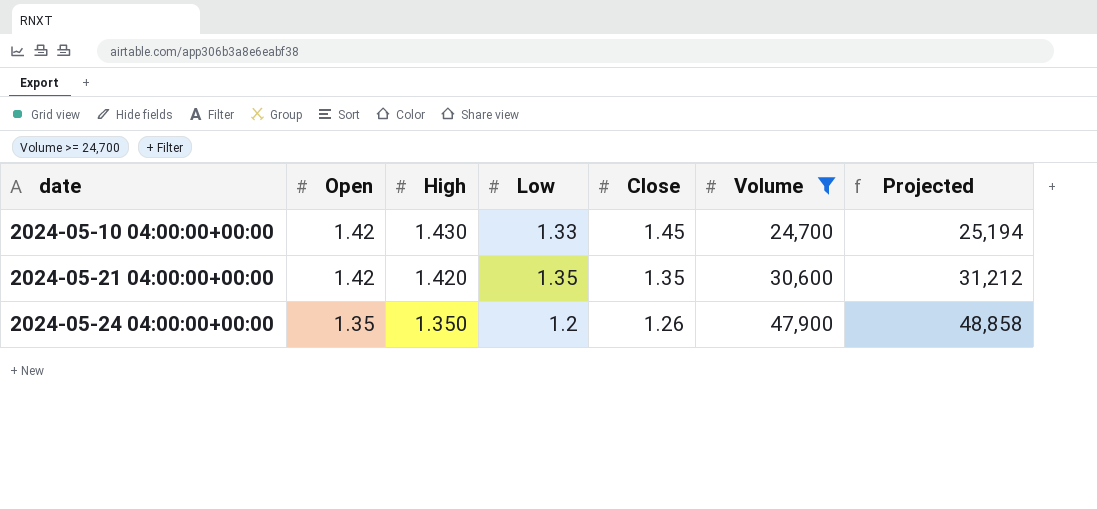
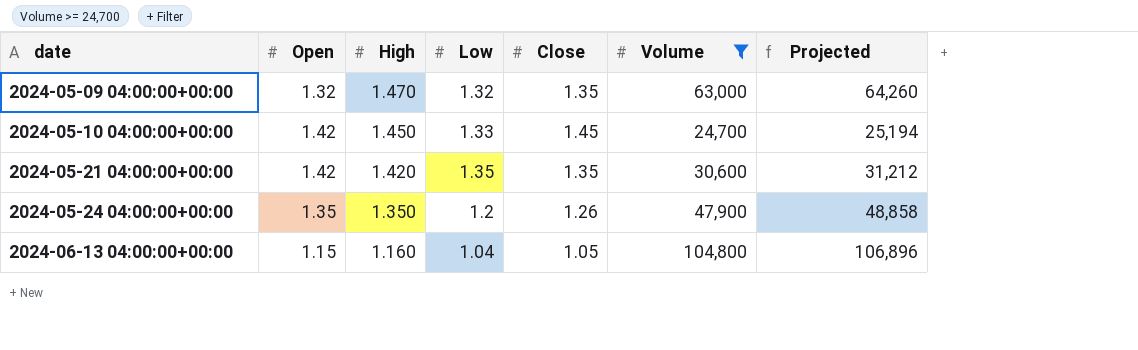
row 2024-05-09 04:00:00+00:00: none -> 1.32 | 1.470 | 1.32 | 1.35 | 63,000 | 64,260
2024-05-10 04:00:00+00:00 | High: 1.430 -> 1.450
row 2024-06-13 04:00:00+00:00: none -> 1.15 | 1.160 | 1.04 | 1.05 | 104,800 | 106,896

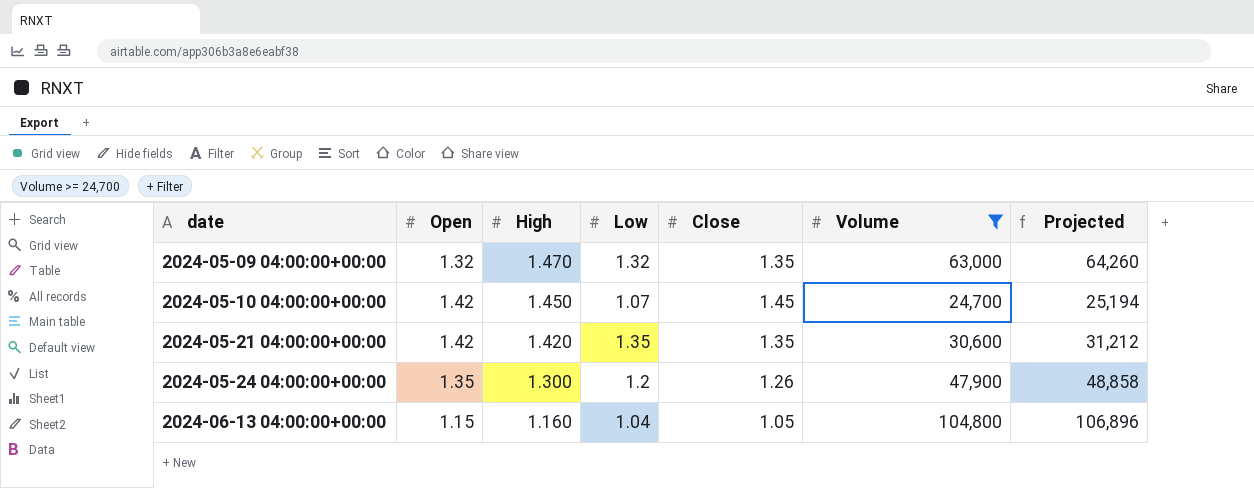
2024-05-10 04:00:00+00:00 | Low: 1.33 -> 1.07
2024-05-24 04:00:00+00:00 | High: 1.350 -> 1.300

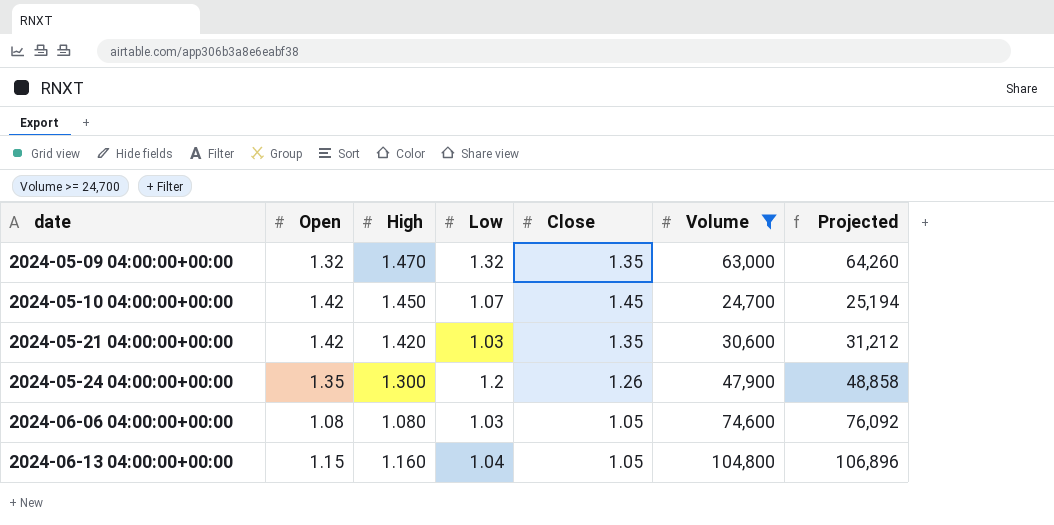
2024-05-21 04:00:00+00:00 | Low: 1.35 -> 1.03
row 2024-06-06 04:00:00+00:00: none -> 1.08 | 1.080 | 1.03 | 1.05 | 74,600 | 76,092

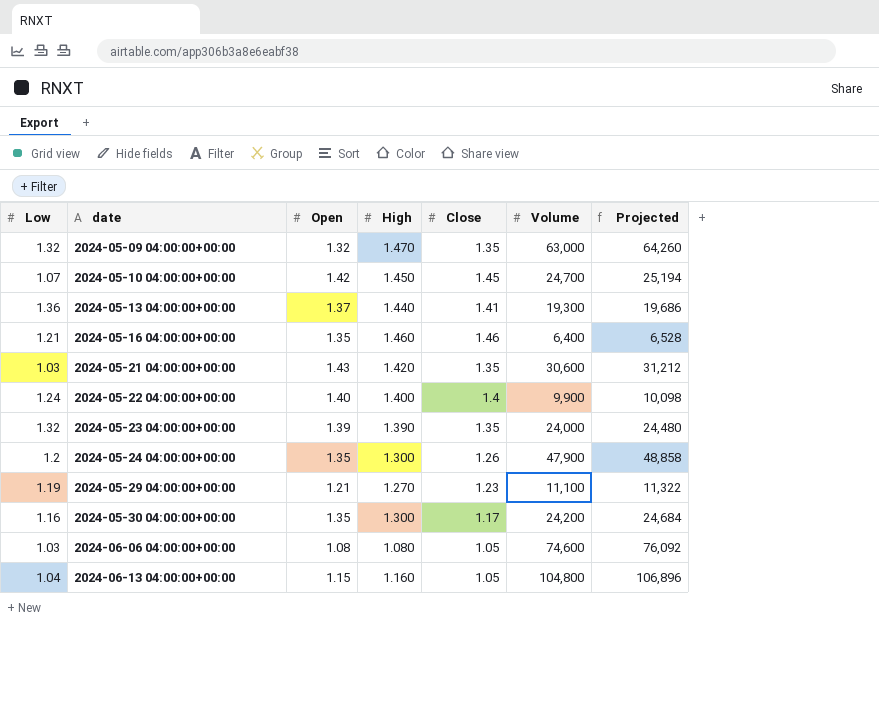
filter: Volume >= 24,700 -> none
column Low | position: 4 -> 1
2024-05-21 04:00:00+00:00 | Open: 1.42 -> 1.43

